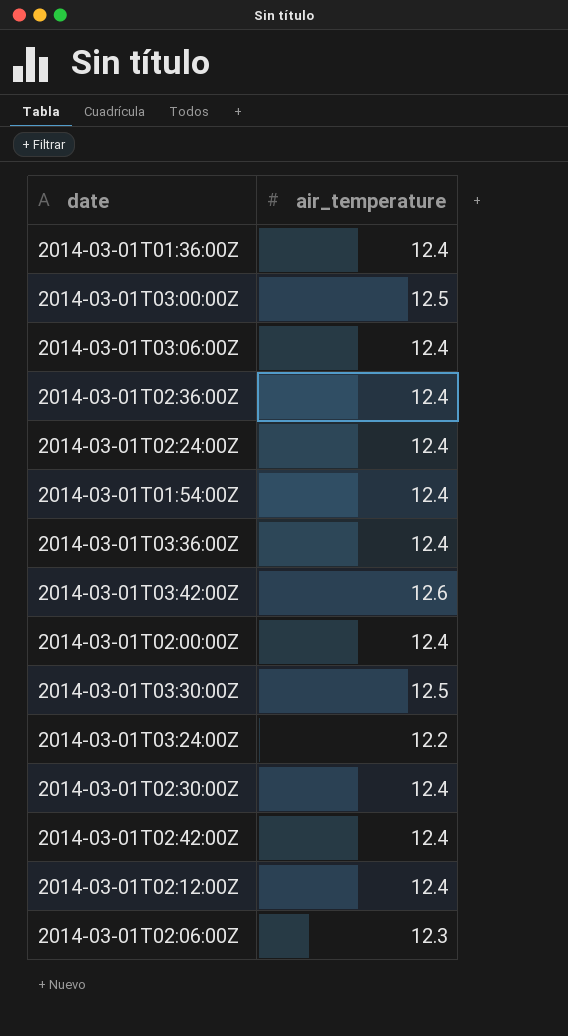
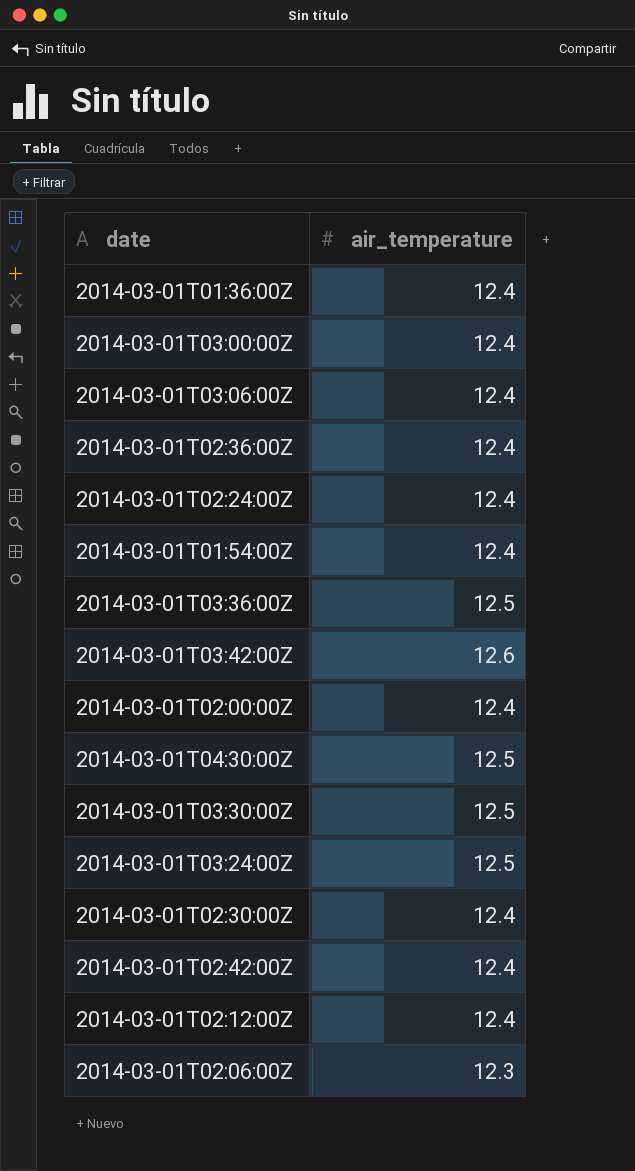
2014-03-01T03:00:00Z | air_temperature: 12.5 -> 12.4
2014-03-01T03:36:00Z | air_temperature: 12.4 -> 12.5
row 2014-03-01T04:30:00Z: none -> 12.5
2014-03-01T03:24:00Z | air_temperature: 12.2 -> 12.5

